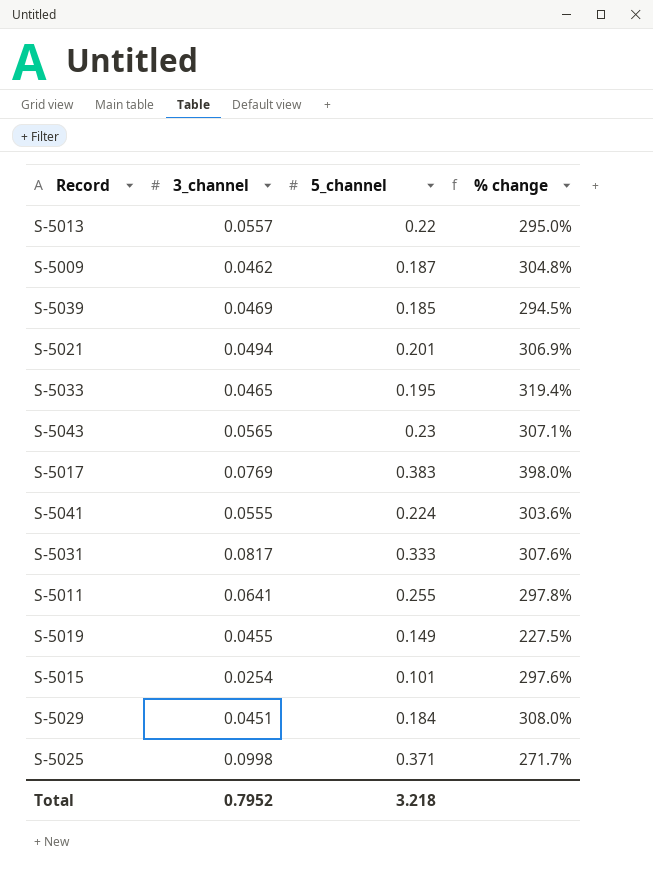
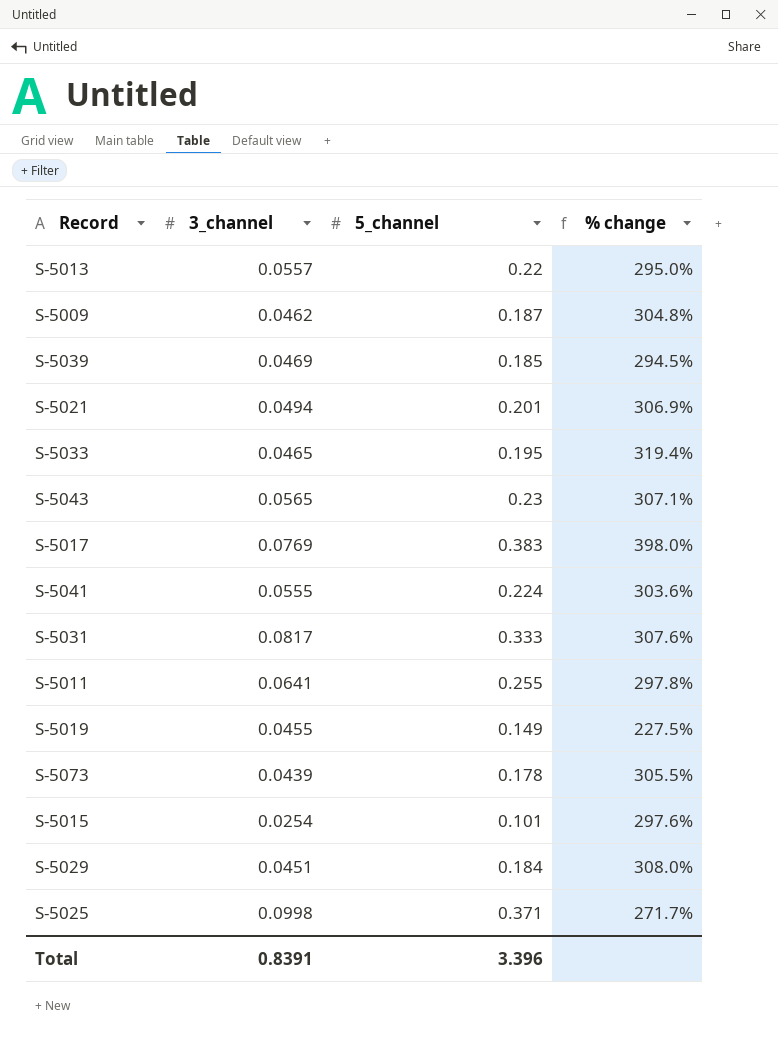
row S-5073: none -> 0.0439 | 0.178 | 305.5%
Total | 3_channel: 0.7952 -> 0.8391
Total | 5_channel: 3.218 -> 3.396

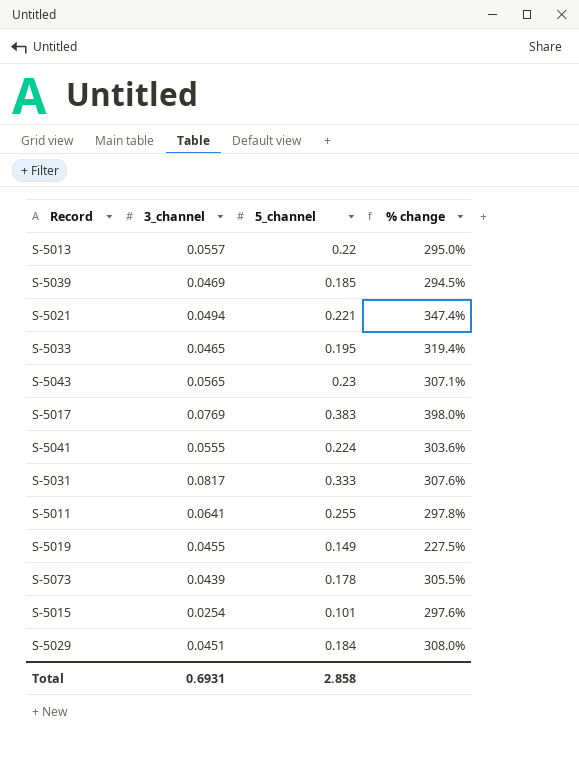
row S-5009: 0.0462 | 0.187 | 304.8% -> none
row S-5025: 0.0998 | 0.371 | 271.7% -> none
S-5021 | 5_channel: 0.201 -> 0.221
S-5021 | % change: 306.9% -> 347.4%
Total | 3_channel: 0.8391 -> 0.6931
Total | 5_channel: 3.396 -> 2.858

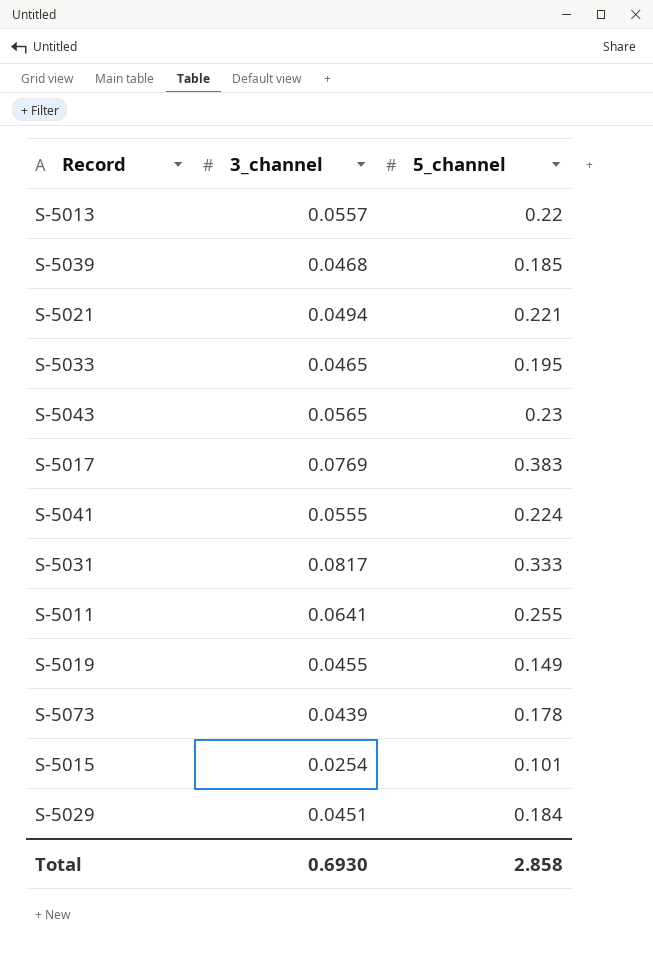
column % change | formula: ([5_channel] - [3_channel]) / [3_channel] -> none
S-5039 | 3_channel: 0.0469 -> 0.0468
Total | 3_channel: 0.6931 -> 0.6930

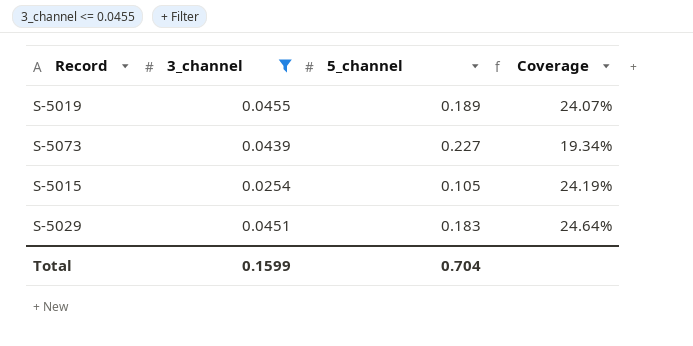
filter: none -> 3_channel <= 0.0455
column Coverage | formula: none -> [3_channel] / [5_channel]
S-5019 | 5_channel: 0.149 -> 0.189
S-5073 | 5_channel: 0.178 -> 0.227
S-5015 | 5_channel: 0.101 -> 0.105
S-5029 | 5_channel: 0.184 -> 0.183
Total | 3_channel: 0.6930 -> 0.1599
Total | 5_channel: 2.858 -> 0.704

